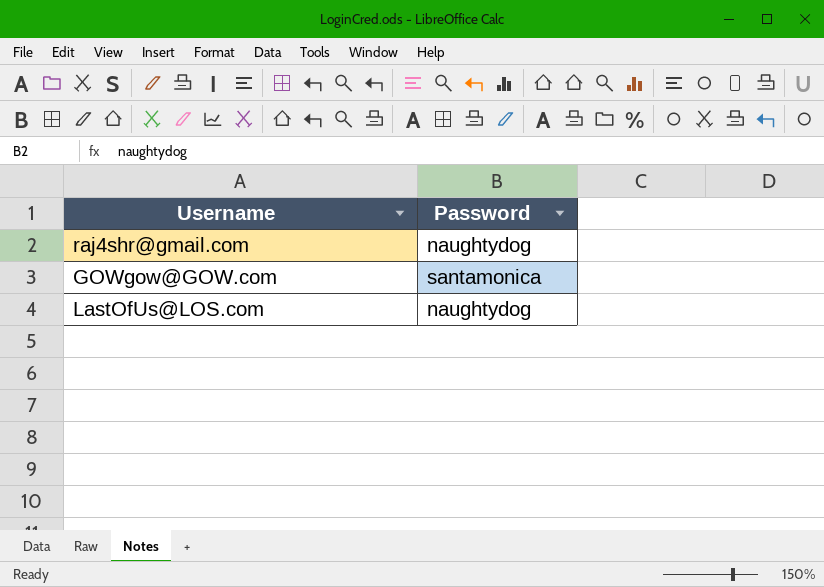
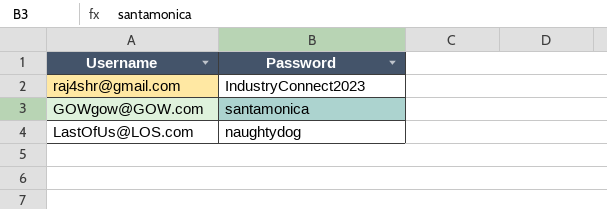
raj4shr@gmail.com | Password: naughtydog -> IndustryConnect2023

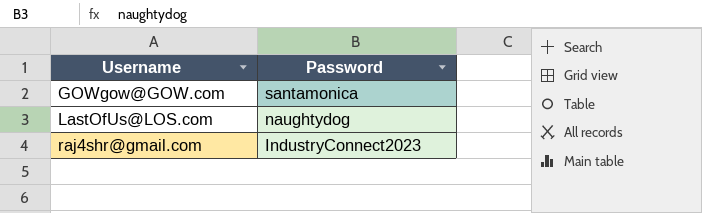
row order: none -> Username ascending

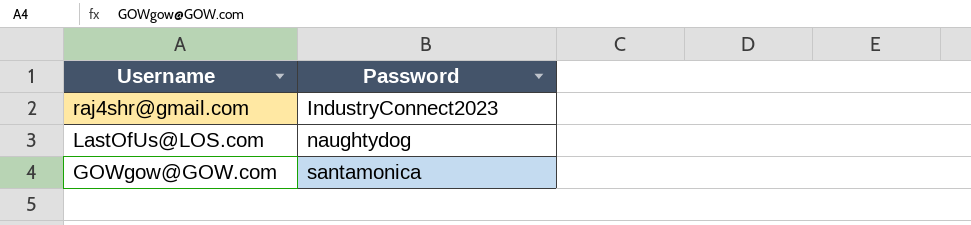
row order: Username ascending -> Username descending

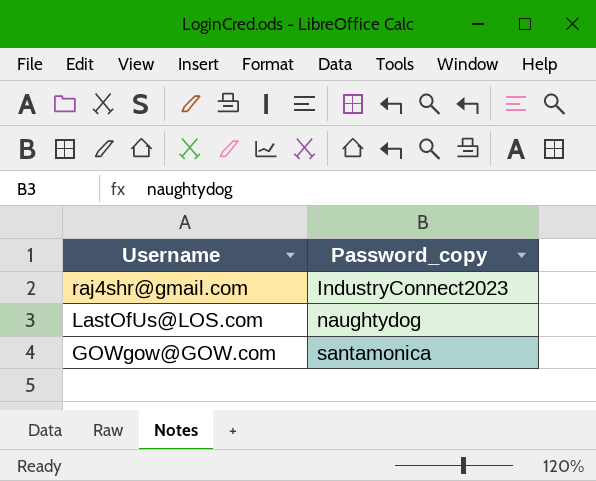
column name: Password -> Password_copy

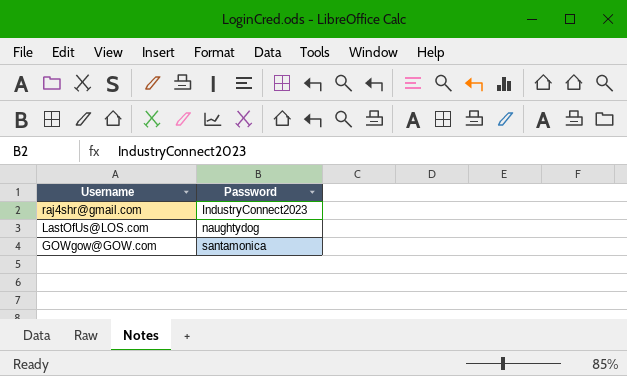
column name: Password_copy -> Password

